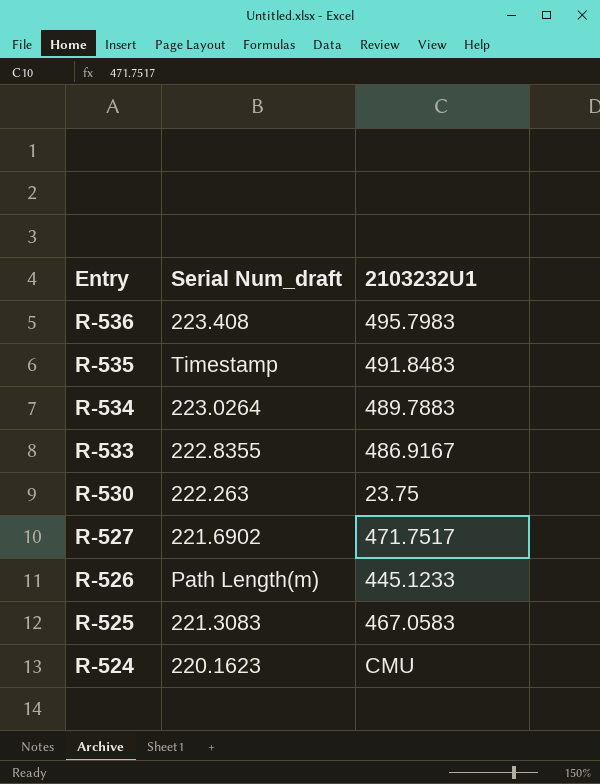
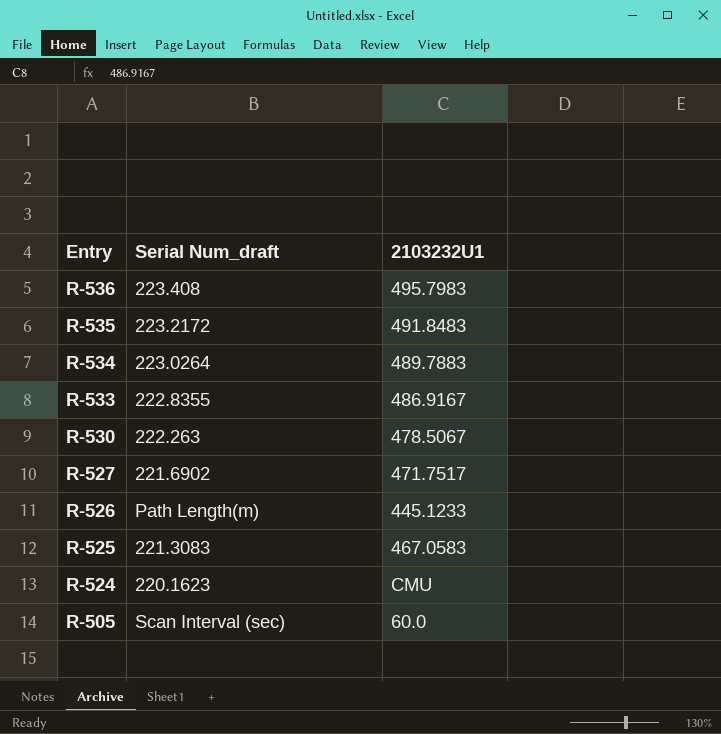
R-535 | Serial Num_draft: Timestamp -> 223.2172
R-530 | 2103232U1: 23.75 -> 478.5067
row R-505: none -> Scan Interval (sec) | 60.0

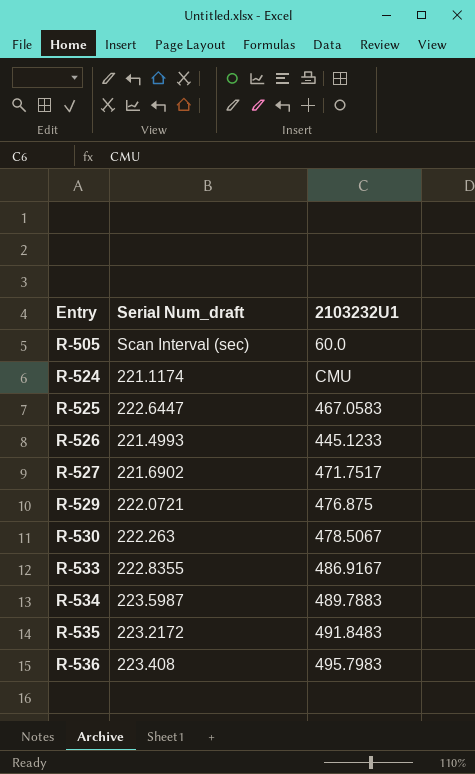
row order: Entry descending -> Entry ascending
R-524 | Serial Num_draft: 220.1623 -> 221.1174
R-525 | Serial Num_draft: 221.3083 -> 222.6447
R-526 | Serial Num_draft: Path Length(m) -> 221.4993
row R-529: none -> 222.0721 | 476.875
R-534 | Serial Num_draft: 223.0264 -> 223.5987

